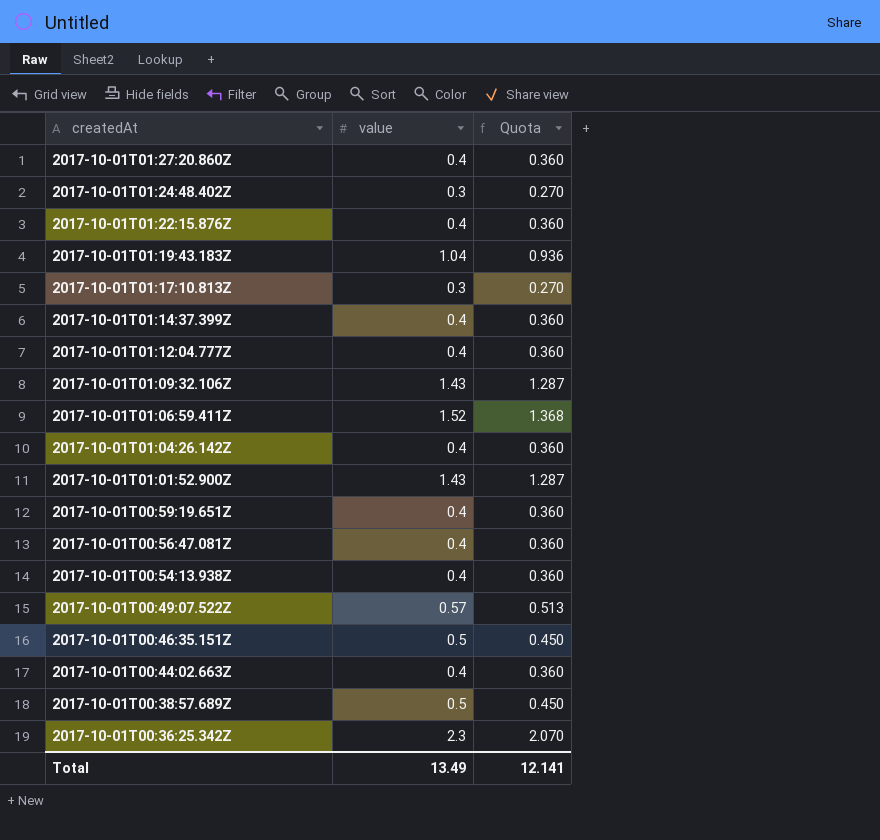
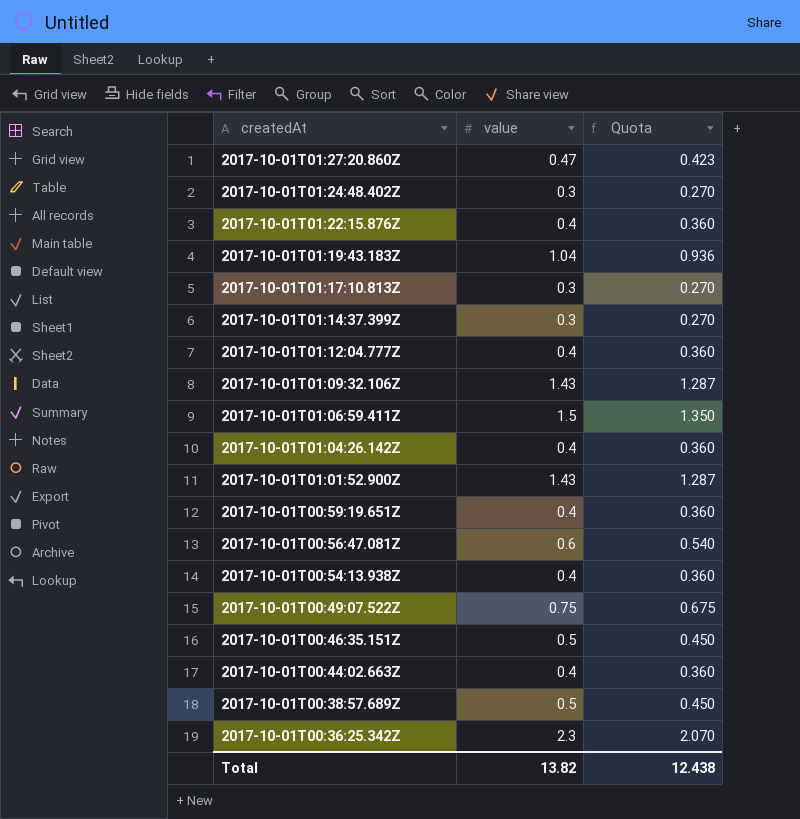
2017-10-01T01:27:20.860Z | value: 0.4 -> 0.47
2017-10-01T01:27:20.860Z | Quota: 0.360 -> 0.423
2017-10-01T01:14:37.399Z | value: 0.4 -> 0.3
2017-10-01T01:14:37.399Z | Quota: 0.360 -> 0.270
2017-10-01T01:06:59.411Z | value: 1.52 -> 1.5
2017-10-01T01:06:59.411Z | Quota: 1.368 -> 1.350
2017-10-01T00:56:47.081Z | value: 0.4 -> 0.6
2017-10-01T00:56:47.081Z | Quota: 0.360 -> 0.540
2017-10-01T00:49:07.522Z | value: 0.57 -> 0.75
2017-10-01T00:49:07.522Z | Quota: 0.513 -> 0.675
Total | value: 13.49 -> 13.82
Total | Quota: 12.141 -> 12.438

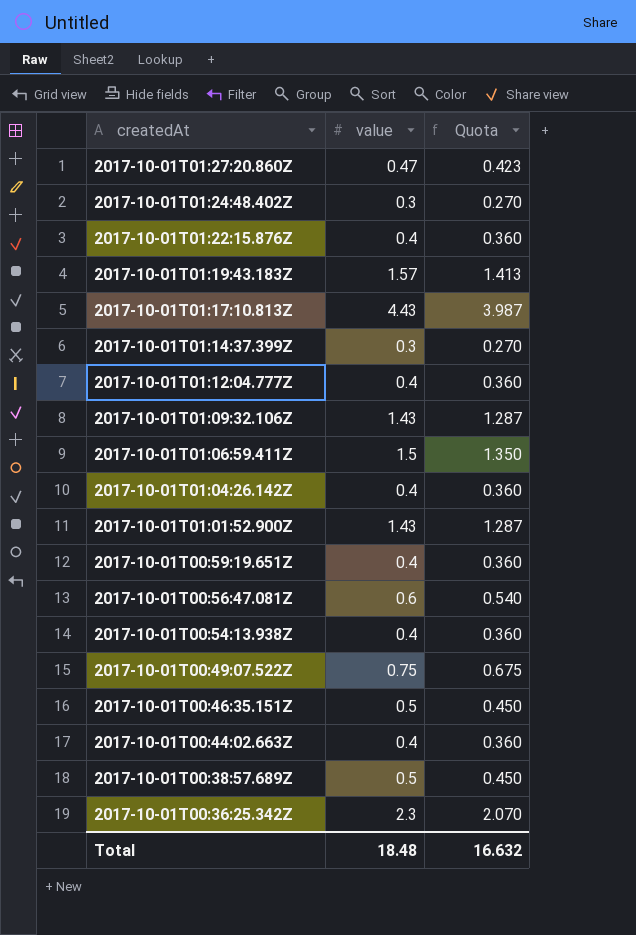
2017-10-01T01:19:43.183Z | value: 1.04 -> 1.57
2017-10-01T01:19:43.183Z | Quota: 0.936 -> 1.413
2017-10-01T01:17:10.813Z | value: 0.3 -> 4.43
2017-10-01T01:17:10.813Z | Quota: 0.270 -> 3.987
Total | value: 13.82 -> 18.48
Total | Quota: 12.438 -> 16.632

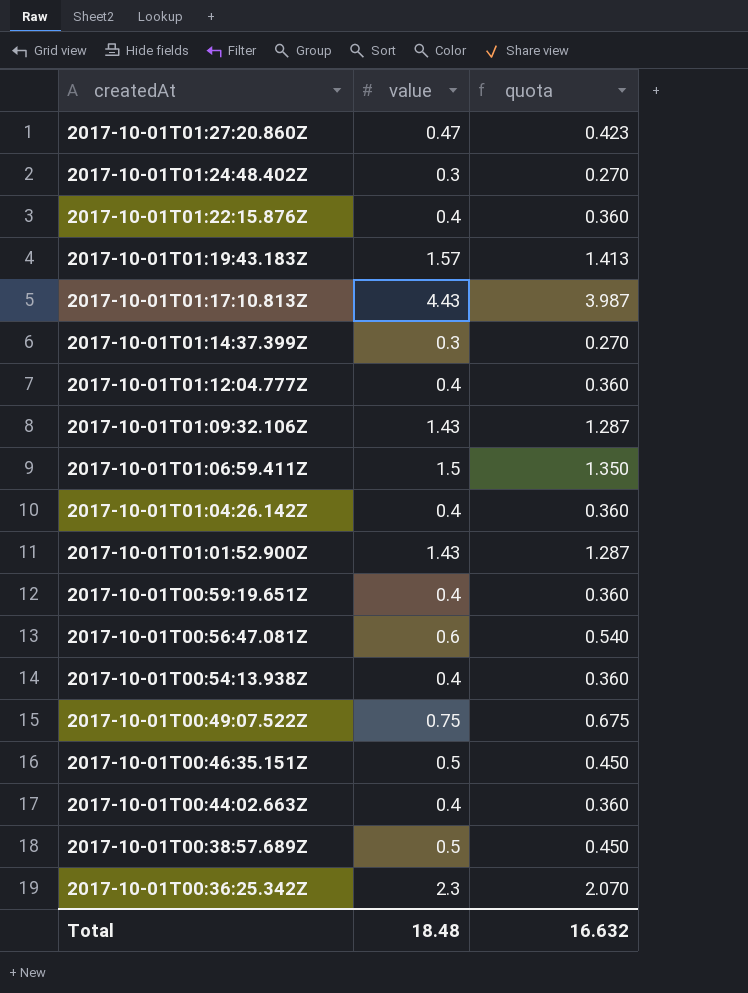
column name: Quota -> quota

